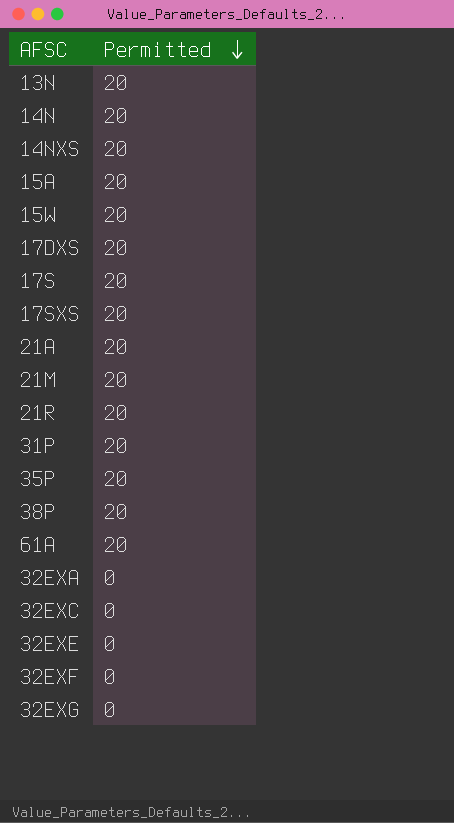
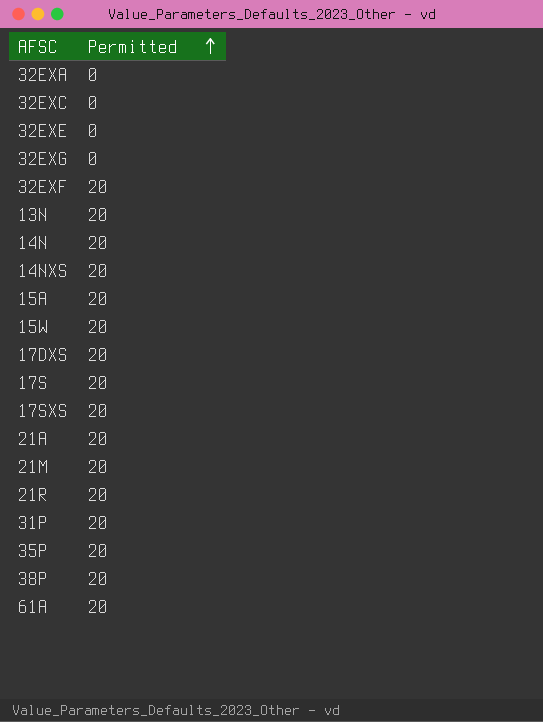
row order: Permitted descending -> Permitted ascending
32EXF | Permitted: 0 -> 20

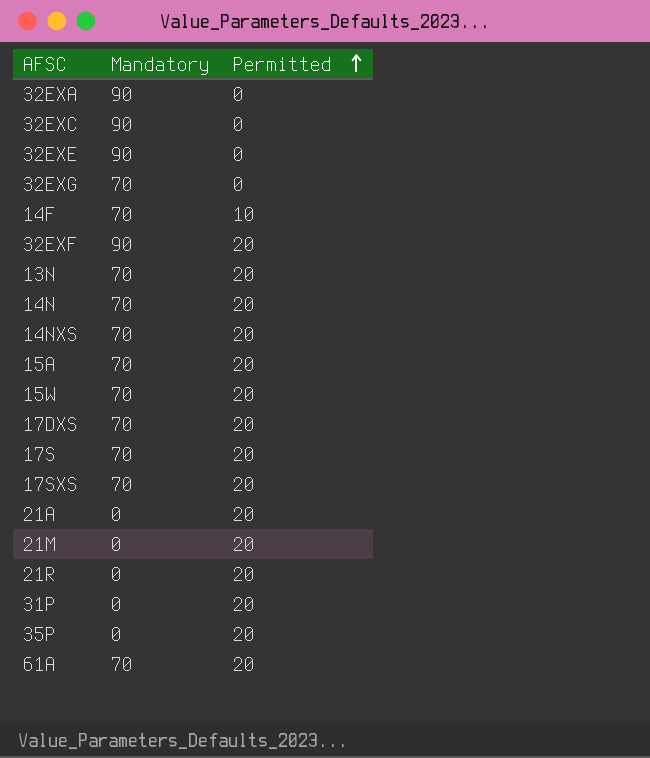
column Mandatory | position: none -> 2
row 38P: 20 -> none
row 14F: none -> 70 | 10

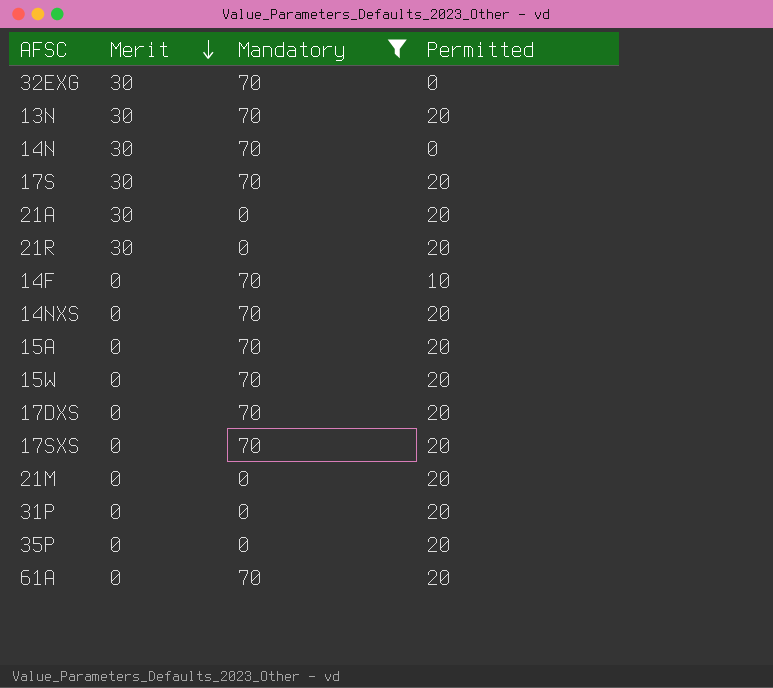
filter: none -> Mandatory != 90
row order: Permitted ascending -> Merit descending
column Merit | position: none -> 2
14N | Permitted: 20 -> 0

